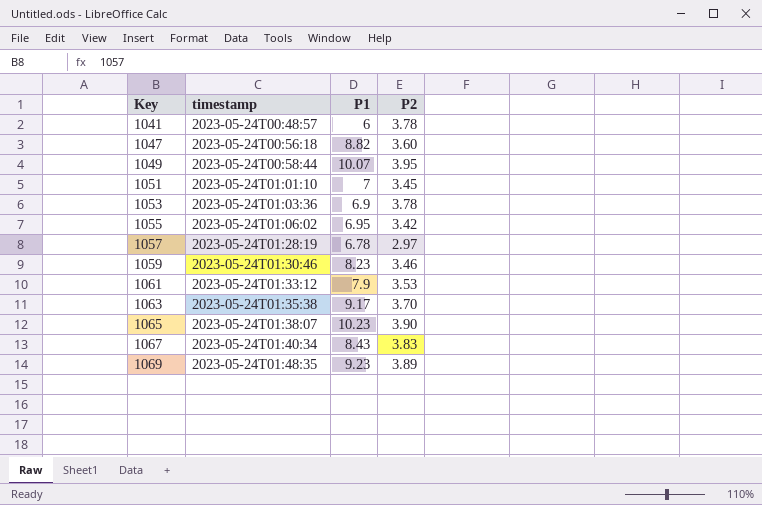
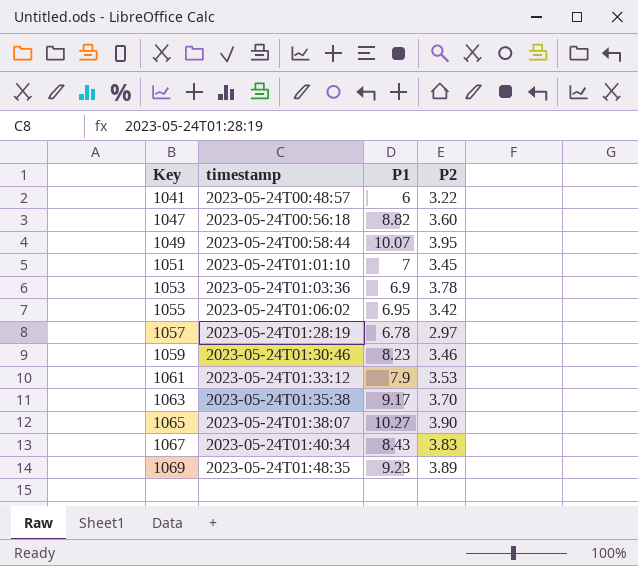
1041 | P2: 3.78 -> 3.22
1065 | P1: 10.23 -> 10.27

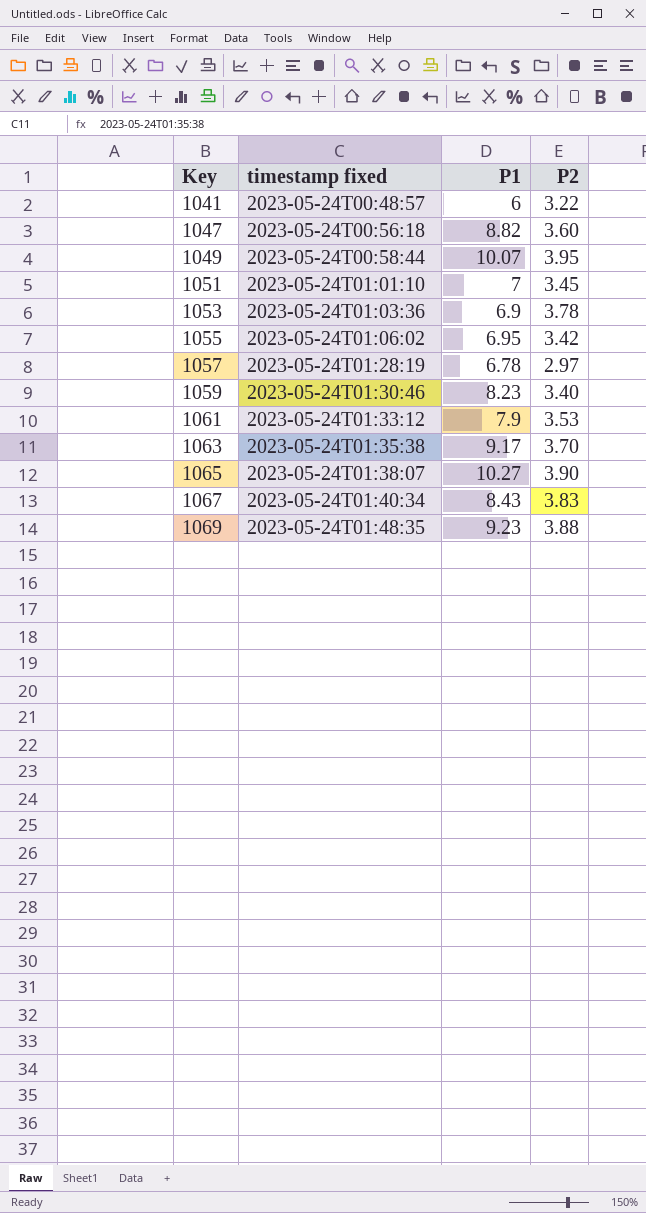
column name: timestamp -> timestamp fixed
1059 | P2: 3.46 -> 3.40
1069 | P2: 3.89 -> 3.88

